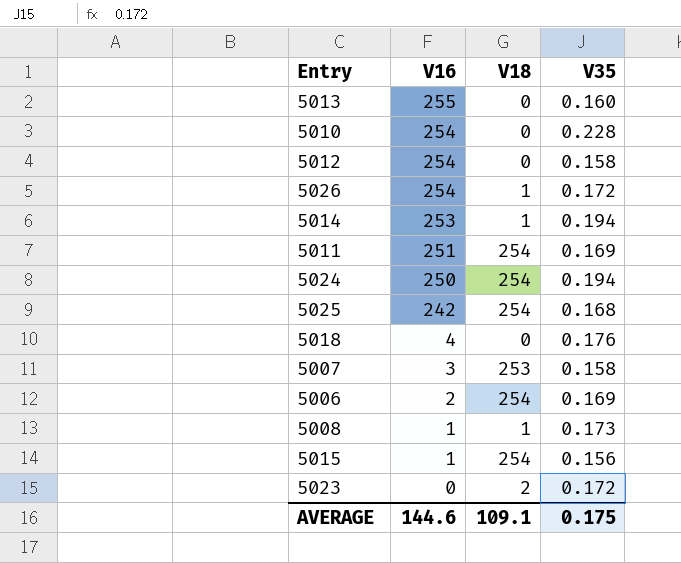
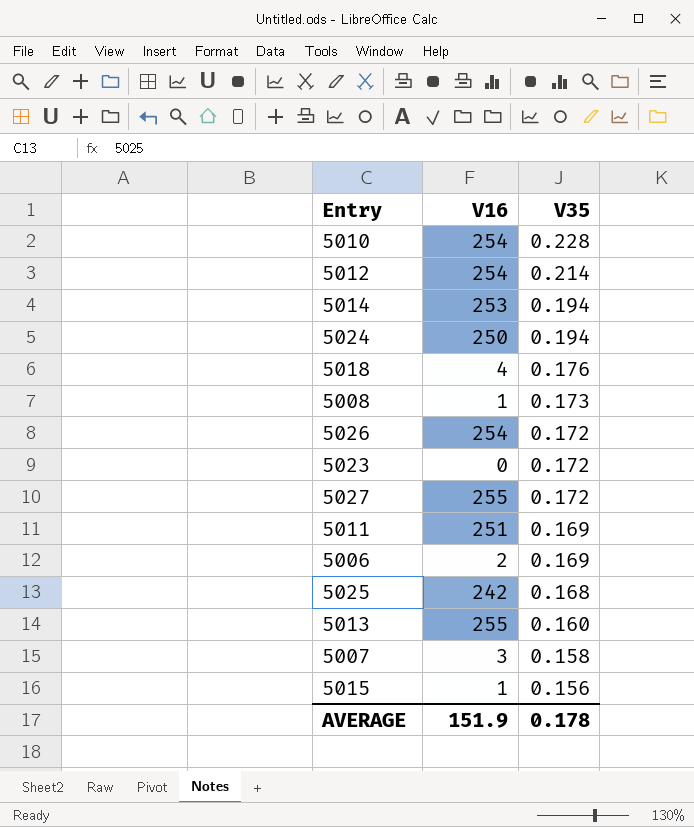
row order: V16 descending -> V35 descending
column V18 | position: 3 -> none
5012 | V35: 0.158 -> 0.214
row 5027: none -> 255 | 0.172
AVERAGE | V16: 144.6 -> 151.9
AVERAGE | V35: 0.175 -> 0.178

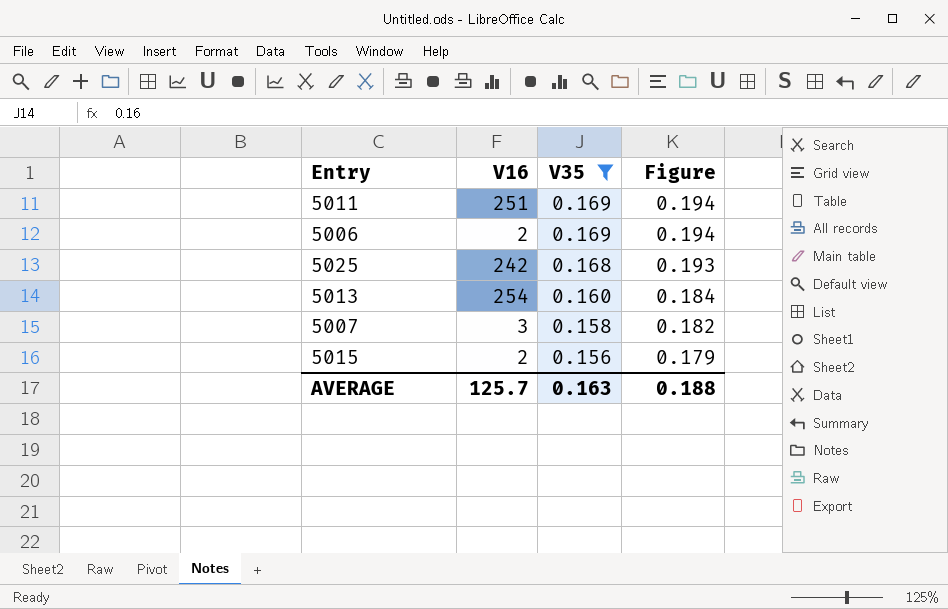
filter: none -> V35 <= 0.169
column Figure | formula: none -> [V35] * 1.15
5013 | V16: 255 -> 254
5015 | V16: 1 -> 2
AVERAGE | V16: 151.9 -> 125.7
AVERAGE | V35: 0.178 -> 0.163

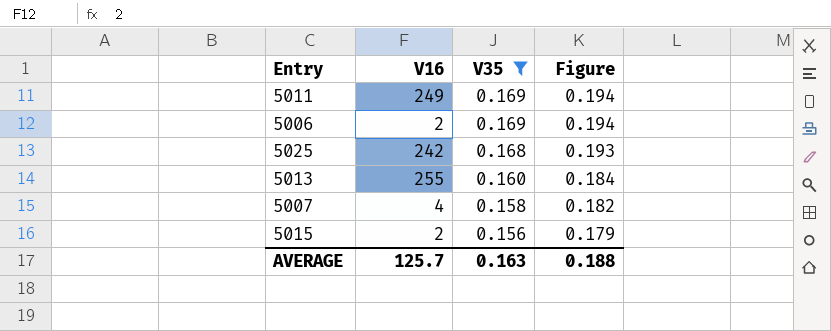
5011 | V16: 251 -> 249
5013 | V16: 254 -> 255
5007 | V16: 3 -> 4

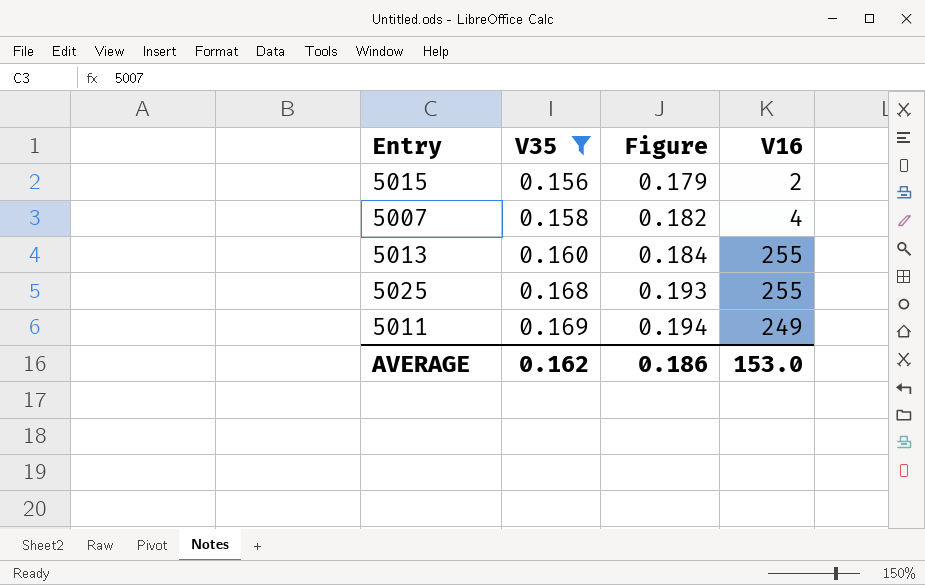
row order: V35 descending -> V35 ascending
column V16 | position: 2 -> 4
row 5006: 2 | 0.169 | 0.194 -> none
5025 | V16: 242 -> 255
AVERAGE | V35: 0.163 -> 0.162
AVERAGE | Figure: 0.188 -> 0.186
AVERAGE | V16: 125.7 -> 153.0

